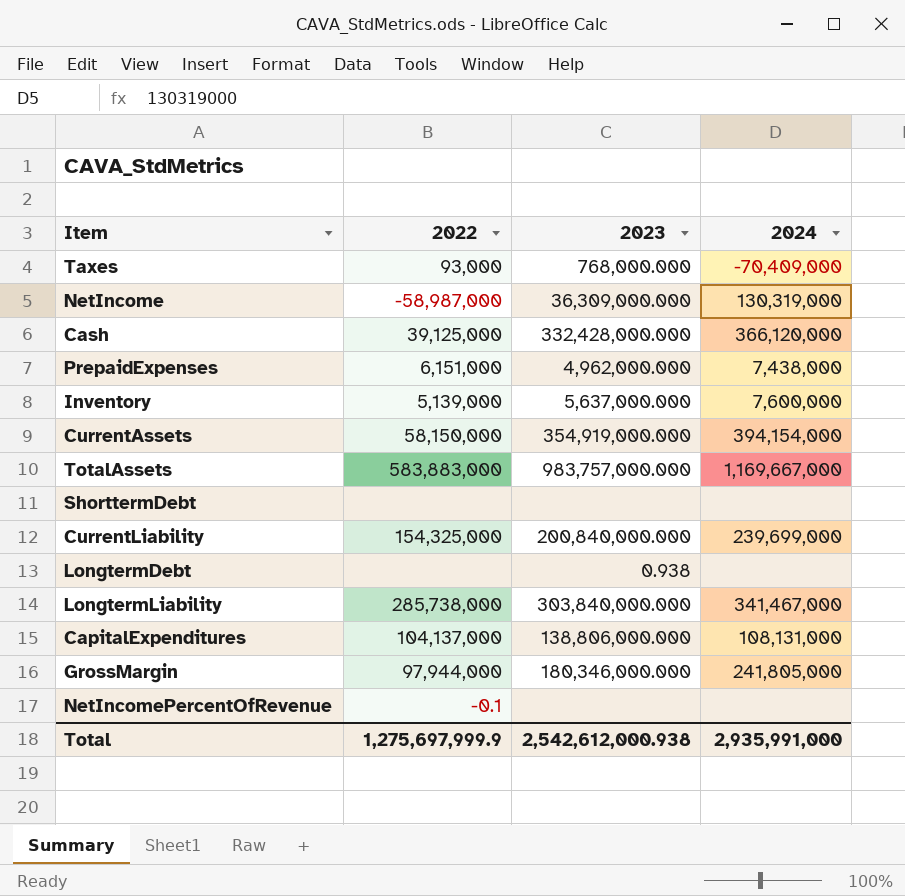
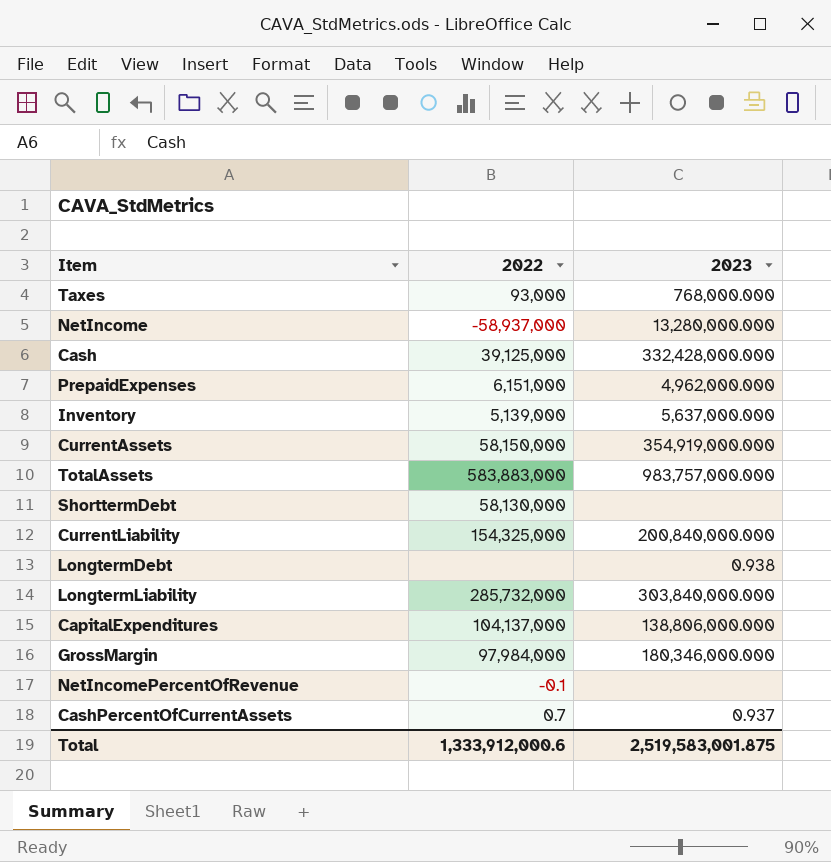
column 2024 | position: 4 -> none
NetIncome | 2022: -58,987,000 -> -58,937,000
NetIncome | 2023: 36,309,000.000 -> 13,280,000.000
ShorttermDebt | 2022: none -> 58,130,000
LongtermLiability | 2022: 285,738,000 -> 285,732,000
GrossMargin | 2022: 97,944,000 -> 97,984,000
row CashPercentOfCurrentAssets: none -> 0.7 | 0.937
Total | 2022: 1,275,697,999.9 -> 1,333,912,000.6
Total | 2023: 2,542,612,000.938 -> 2,519,583,001.875

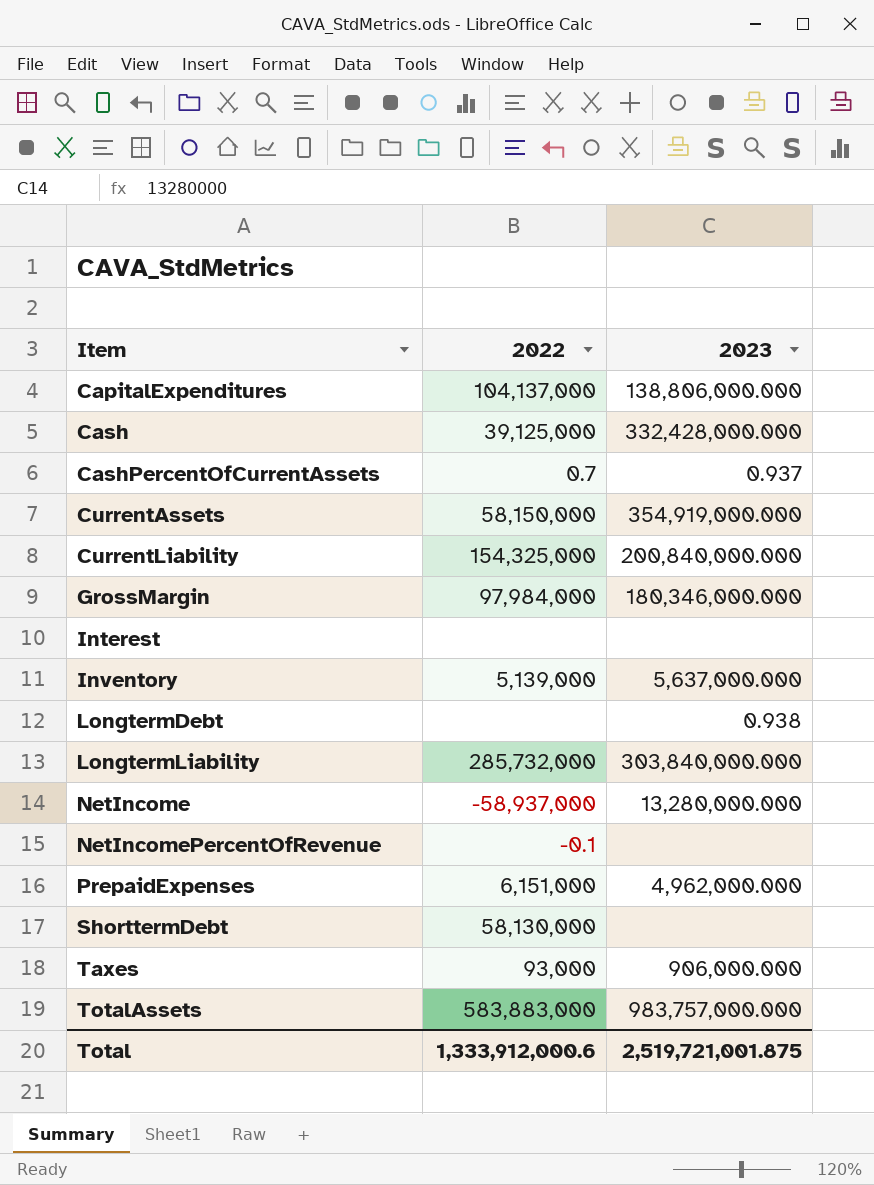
row order: none -> Item ascending
row Interest: none -> none | none
Taxes | 2023: 768,000.000 -> 906,000.000
Total | 2023: 2,519,583,001.875 -> 2,519,721,001.875

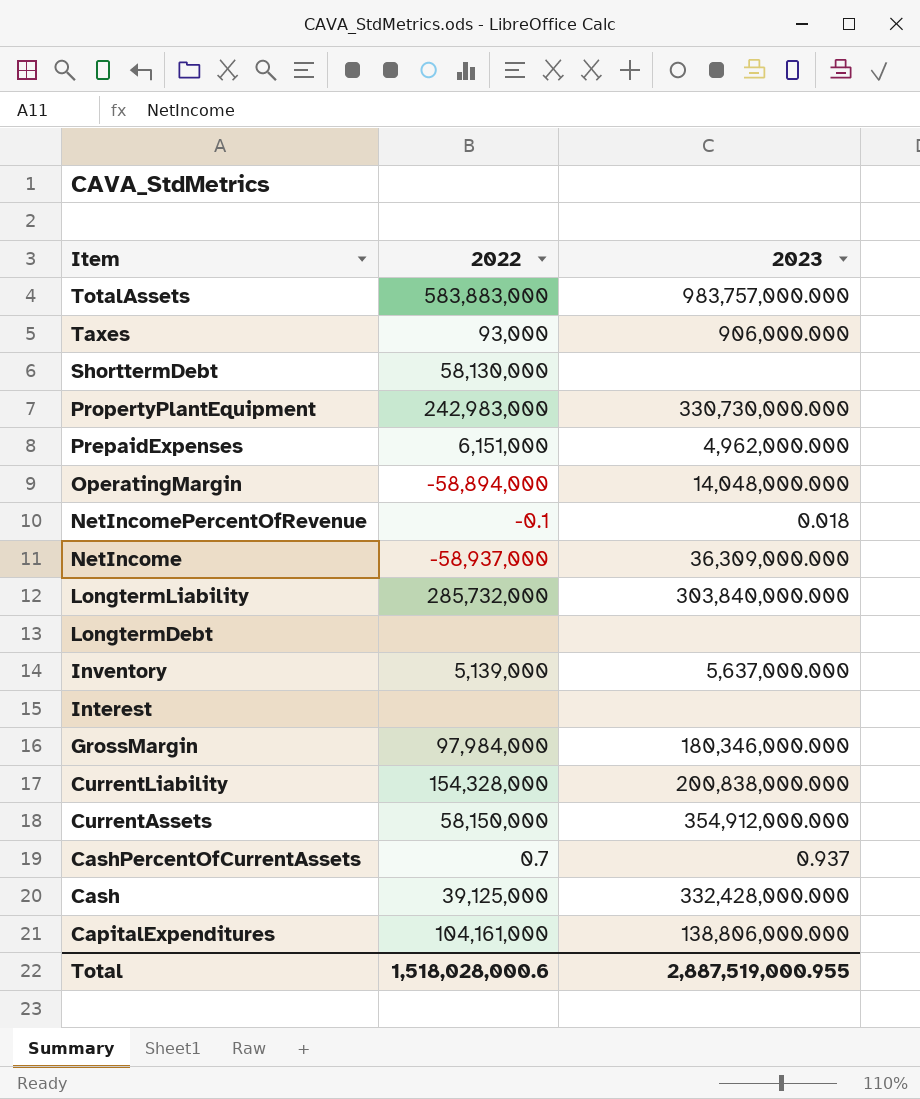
row order: Item ascending -> Item descending
row PropertyPlantEquipment: none -> 242,983,000 | 330,730,000.000
row OperatingMargin: none -> -58,894,000 | 14,048,000.000
NetIncomePercentOfRevenue | 2023: none -> 0.018
NetIncome | 2023: 13,280,000.000 -> 36,309,000.000
LongtermDebt | 2023: 0.938 -> none
CurrentLiability | 2022: 154,325,000 -> 154,328,000
CurrentLiability | 2023: 200,840,000.000 -> 200,838,000.000
CurrentAssets | 2023: 354,919,000.000 -> 354,912,000.000
CapitalExpenditures | 2022: 104,137,000 -> 104,161,000
Total | 2022: 1,333,912,000.6 -> 1,518,028,000.6
Total | 2023: 2,519,721,001.875 -> 2,887,519,000.955

